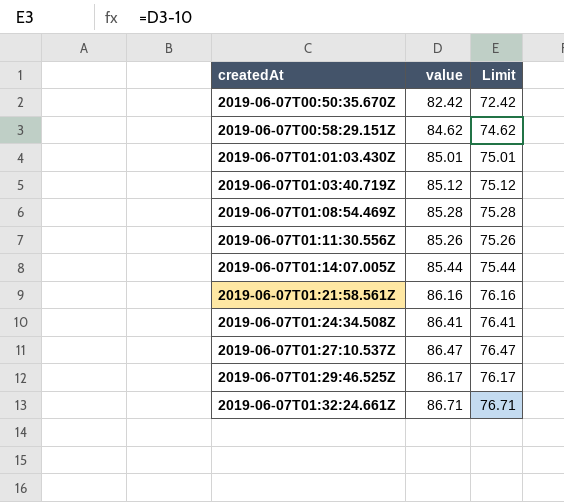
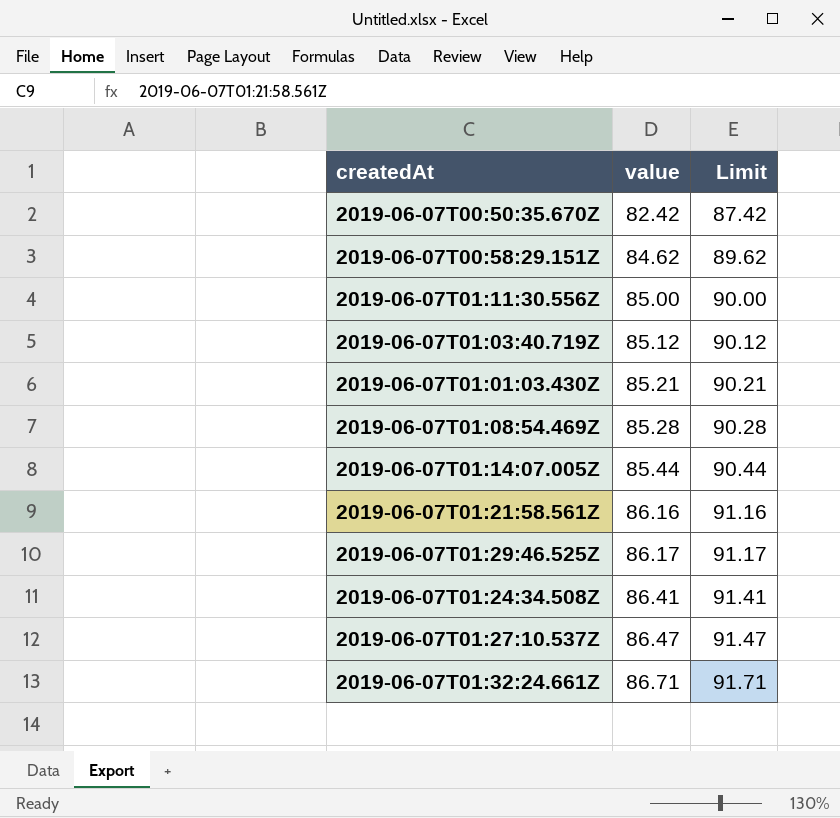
row order: createdAt ascending -> value ascending
column Limit | formula: [value] - 10 -> [value] + 5
2019-06-07T01:11:30.556Z | value: 85.26 -> 85.00
2019-06-07T01:01:03.430Z | value: 85.01 -> 85.21

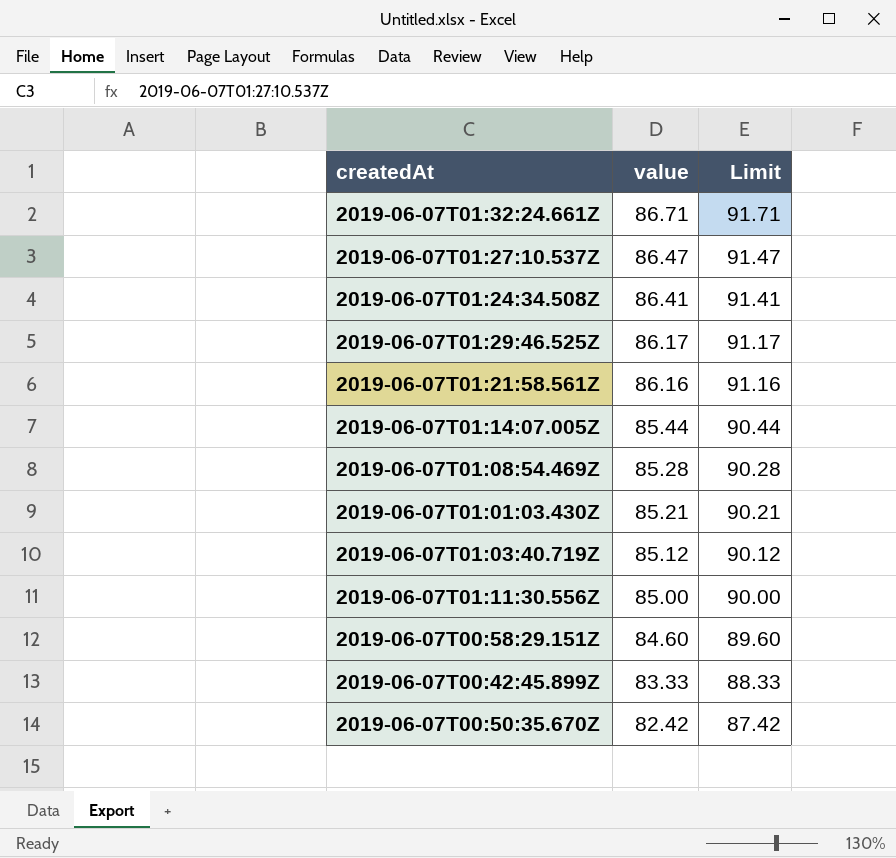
row order: value ascending -> value descending
2019-06-07T00:58:29.151Z | value: 84.62 -> 84.60
2019-06-07T00:58:29.151Z | Limit: 89.62 -> 89.60
row 2019-06-07T00:42:45.899Z: none -> 83.33 | 88.33

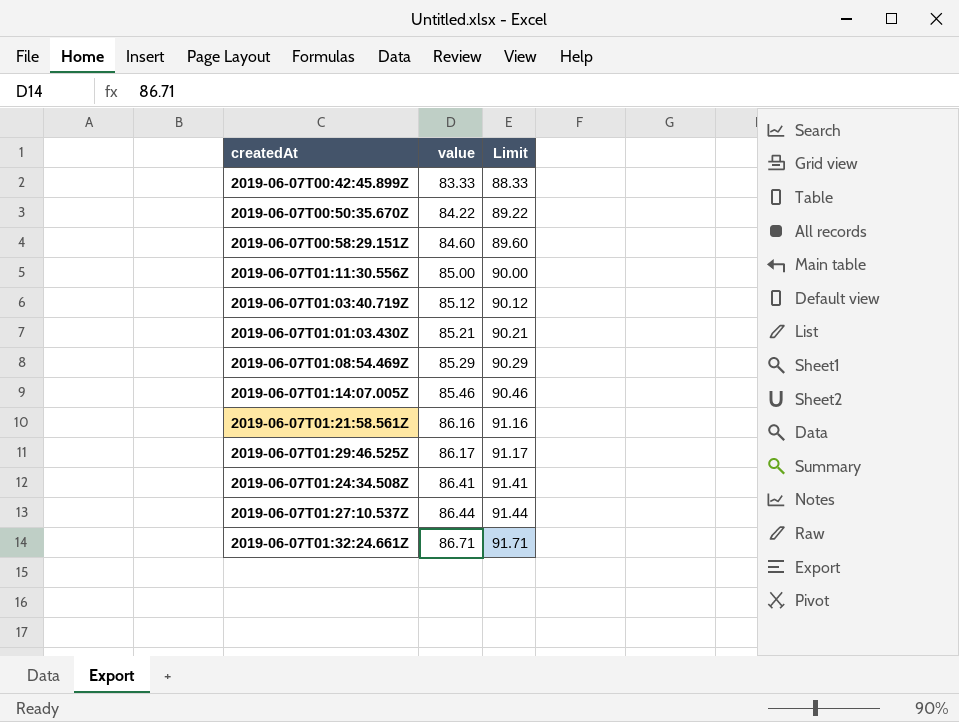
row order: value descending -> value ascending
2019-06-07T00:50:35.670Z | value: 82.42 -> 84.22
2019-06-07T00:50:35.670Z | Limit: 87.42 -> 89.22
2019-06-07T01:08:54.469Z | value: 85.28 -> 85.29
2019-06-07T01:08:54.469Z | Limit: 90.28 -> 90.29
2019-06-07T01:14:07.005Z | value: 85.44 -> 85.46
2019-06-07T01:14:07.005Z | Limit: 90.44 -> 90.46
2019-06-07T01:27:10.537Z | value: 86.47 -> 86.44
2019-06-07T01:27:10.537Z | Limit: 91.47 -> 91.44

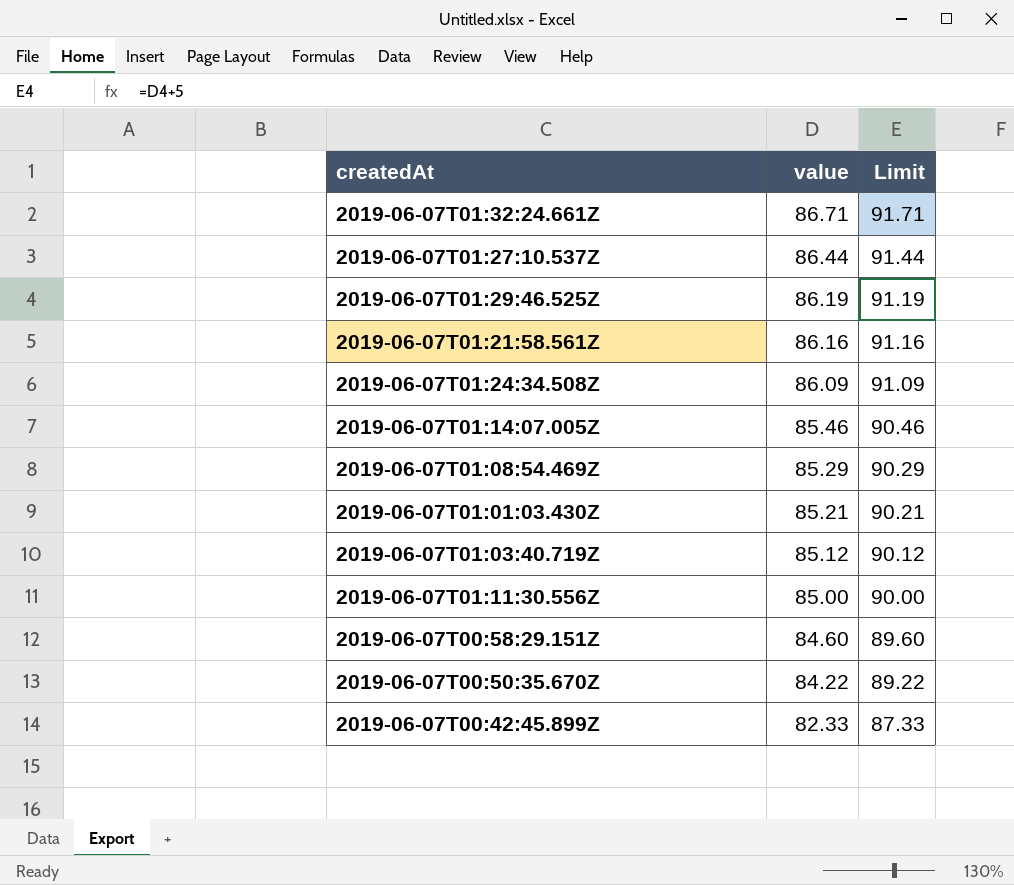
row order: value ascending -> value descending
2019-06-07T01:29:46.525Z | value: 86.17 -> 86.19
2019-06-07T01:29:46.525Z | Limit: 91.17 -> 91.19
2019-06-07T01:24:34.508Z | value: 86.41 -> 86.09
2019-06-07T01:24:34.508Z | Limit: 91.41 -> 91.09
2019-06-07T00:42:45.899Z | value: 83.33 -> 82.33
2019-06-07T00:42:45.899Z | Limit: 88.33 -> 87.33

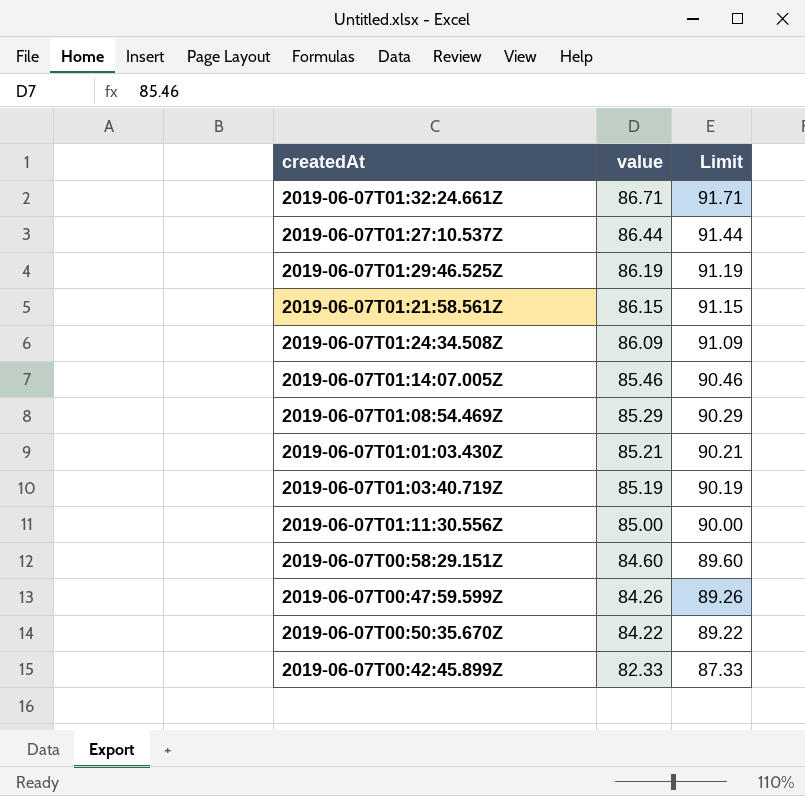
2019-06-07T01:21:58.561Z | value: 86.16 -> 86.15
2019-06-07T01:21:58.561Z | Limit: 91.16 -> 91.15
2019-06-07T01:03:40.719Z | value: 85.12 -> 85.19
2019-06-07T01:03:40.719Z | Limit: 90.12 -> 90.19
row 2019-06-07T00:47:59.599Z: none -> 84.26 | 89.26

